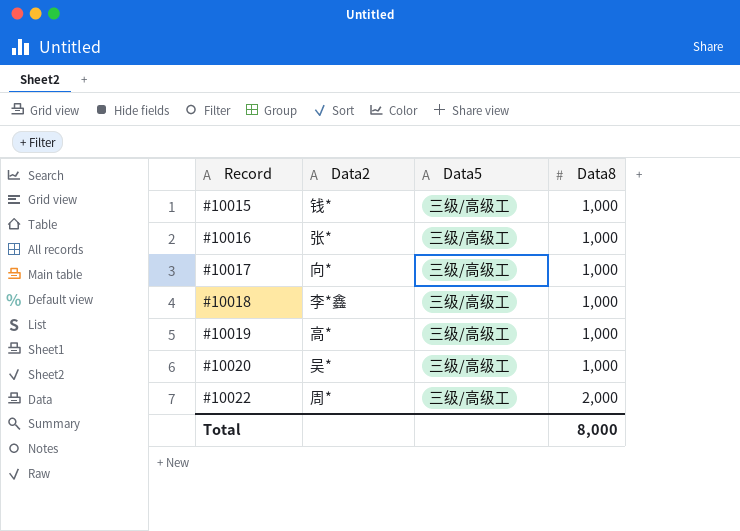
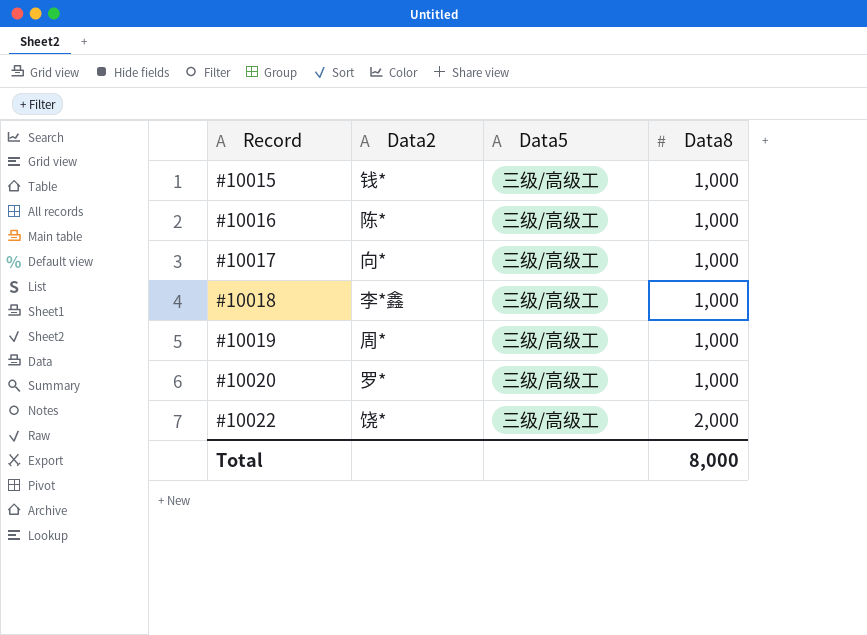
#10016 | Data2: 张* -> 陈*
#10019 | Data2: 高* -> 周*
#10020 | Data2: 吴* -> 罗*
#10022 | Data2: 周* -> 饶*

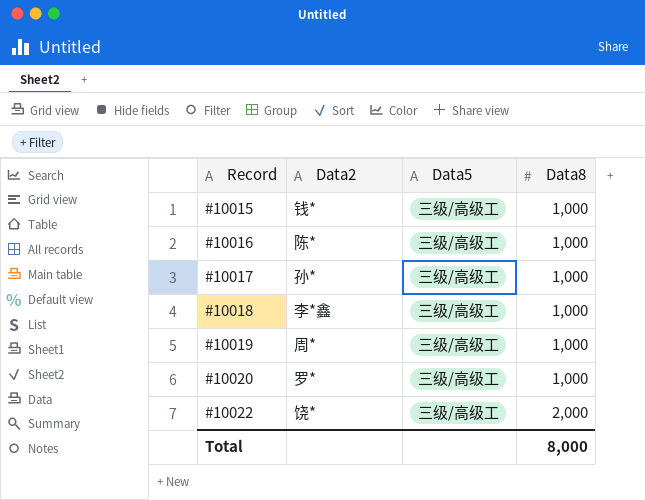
#10017 | Data2: 向* -> 孙*

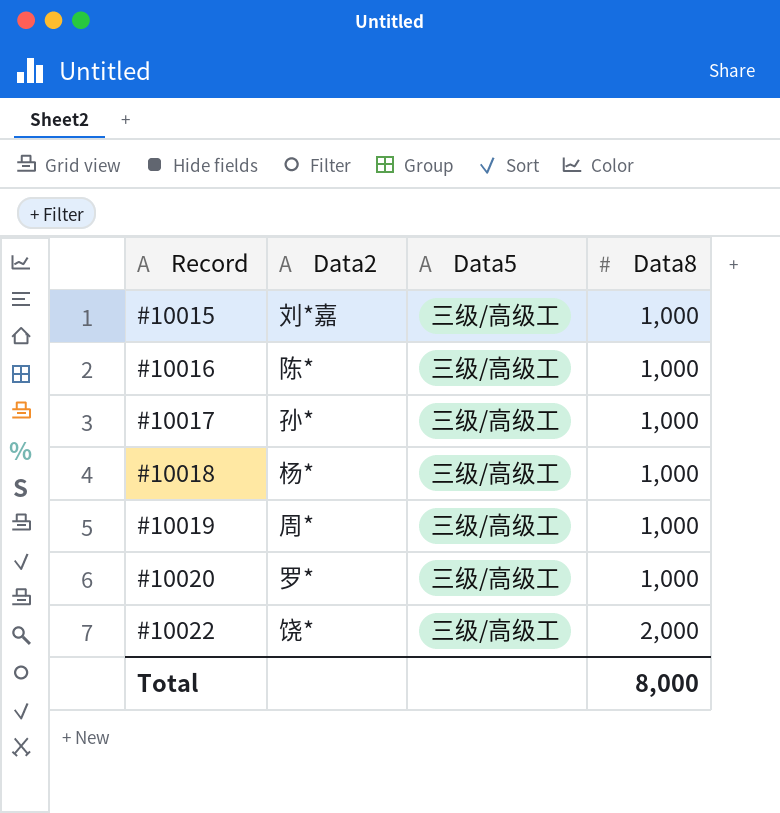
#10015 | Data2: 钱* -> 刘*嘉
#10018 | Data2: 李*鑫 -> 杨*

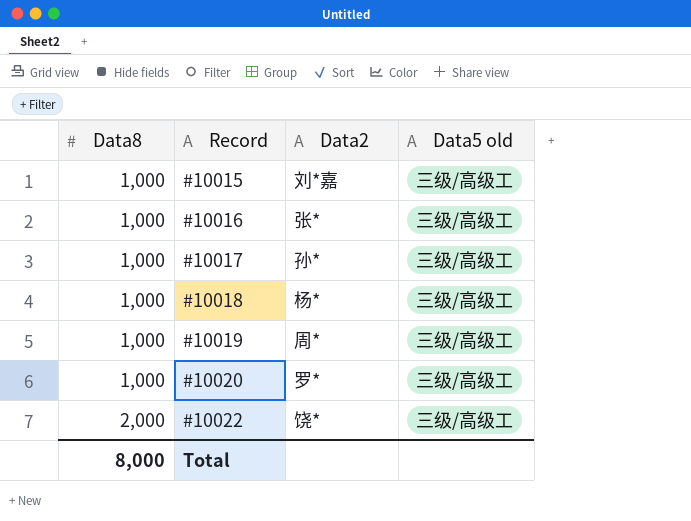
column Data8 | position: 4 -> 1
column name: Data5 -> Data5 old
#10016 | Data2: 陈* -> 张*

